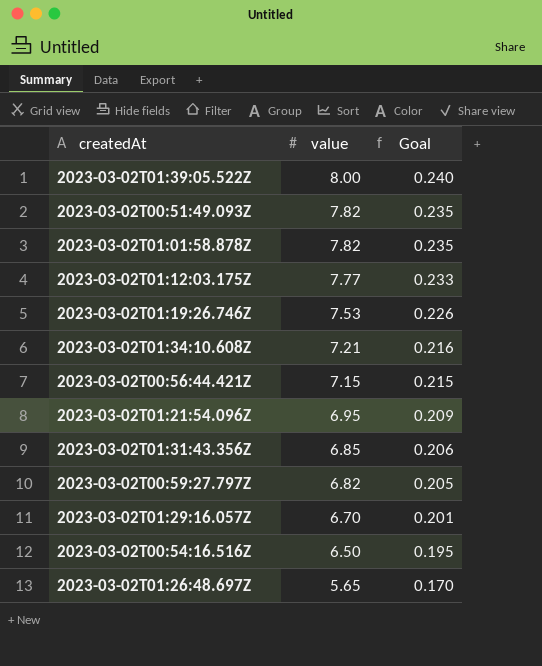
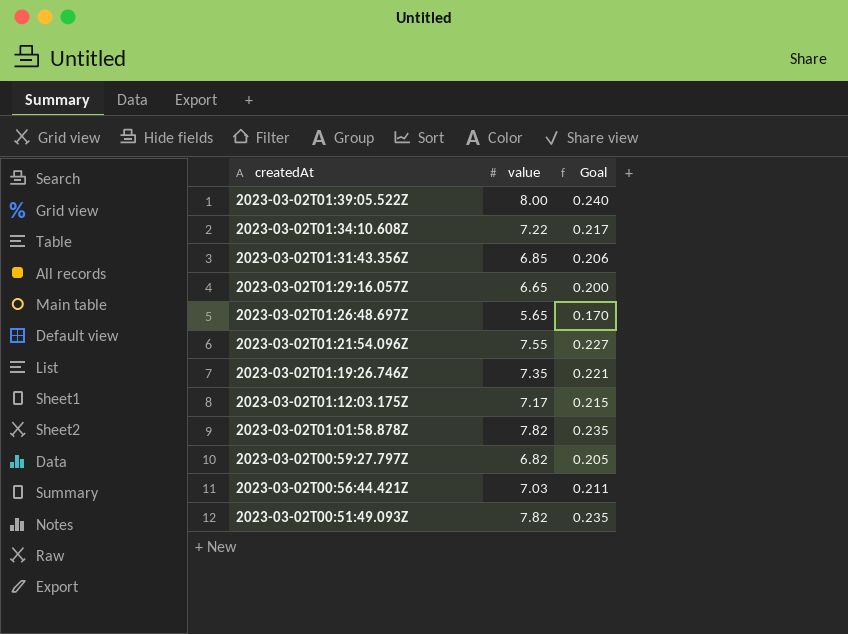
row order: value descending -> createdAt descending
row 2023-03-02T00:54:16.516Z: 6.50 | 0.195 -> none
2023-03-02T01:34:10.608Z | value: 7.21 -> 7.22
2023-03-02T01:34:10.608Z | Goal: 0.216 -> 0.217
2023-03-02T01:29:16.057Z | value: 6.70 -> 6.65
2023-03-02T01:29:16.057Z | Goal: 0.201 -> 0.200
2023-03-02T01:21:54.096Z | value: 6.95 -> 7.55
2023-03-02T01:21:54.096Z | Goal: 0.209 -> 0.227
2023-03-02T01:19:26.746Z | value: 7.53 -> 7.35
2023-03-02T01:19:26.746Z | Goal: 0.226 -> 0.221
2023-03-02T01:12:03.175Z | value: 7.77 -> 7.17
2023-03-02T01:12:03.175Z | Goal: 0.233 -> 0.215
2023-03-02T00:56:44.421Z | value: 7.15 -> 7.03
2023-03-02T00:56:44.421Z | Goal: 0.215 -> 0.211

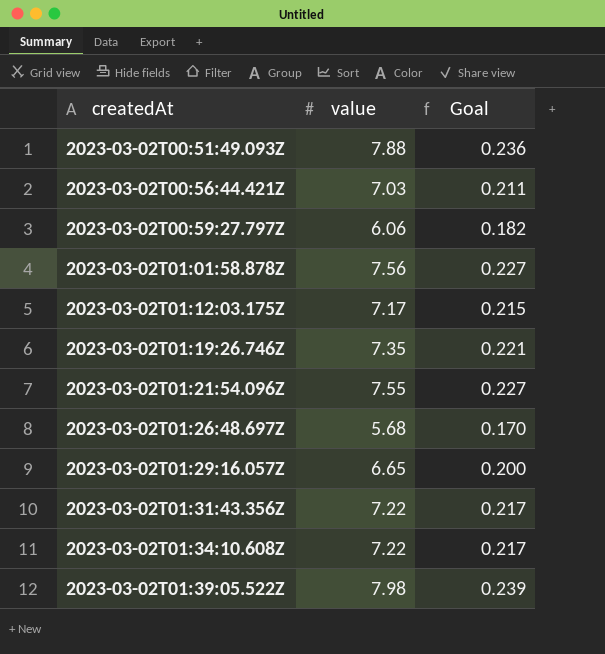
row order: createdAt descending -> createdAt ascending
2023-03-02T00:51:49.093Z | value: 7.82 -> 7.88
2023-03-02T00:51:49.093Z | Goal: 0.235 -> 0.236
2023-03-02T00:59:27.797Z | value: 6.82 -> 6.06
2023-03-02T00:59:27.797Z | Goal: 0.205 -> 0.182
2023-03-02T01:01:58.878Z | value: 7.82 -> 7.56
2023-03-02T01:01:58.878Z | Goal: 0.235 -> 0.227
2023-03-02T01:26:48.697Z | value: 5.65 -> 5.68
2023-03-02T01:31:43.356Z | value: 6.85 -> 7.22
2023-03-02T01:31:43.356Z | Goal: 0.206 -> 0.217
2023-03-02T01:39:05.522Z | value: 8.00 -> 7.98
2023-03-02T01:39:05.522Z | Goal: 0.240 -> 0.239

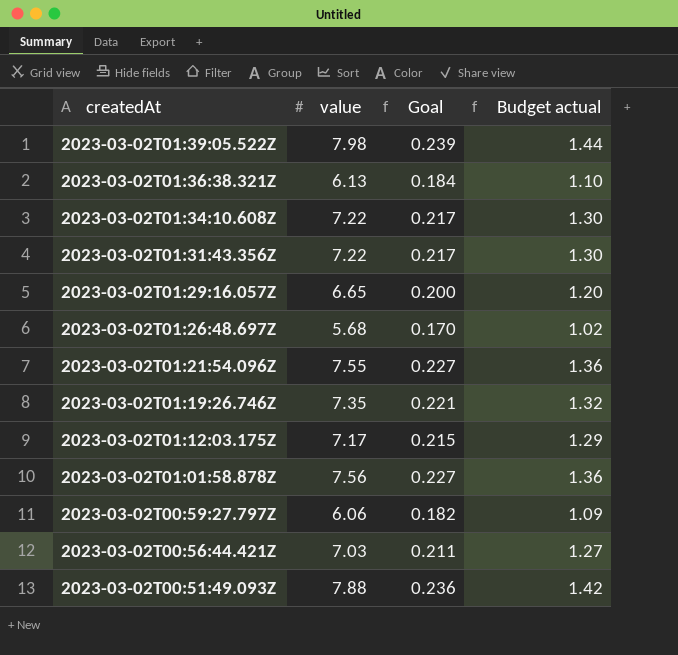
row order: createdAt ascending -> createdAt descending
column Budget actual | formula: none -> [value] * 0.18
row 2023-03-02T01:36:38.321Z: none -> 6.13 | 0.184 | 1.10

